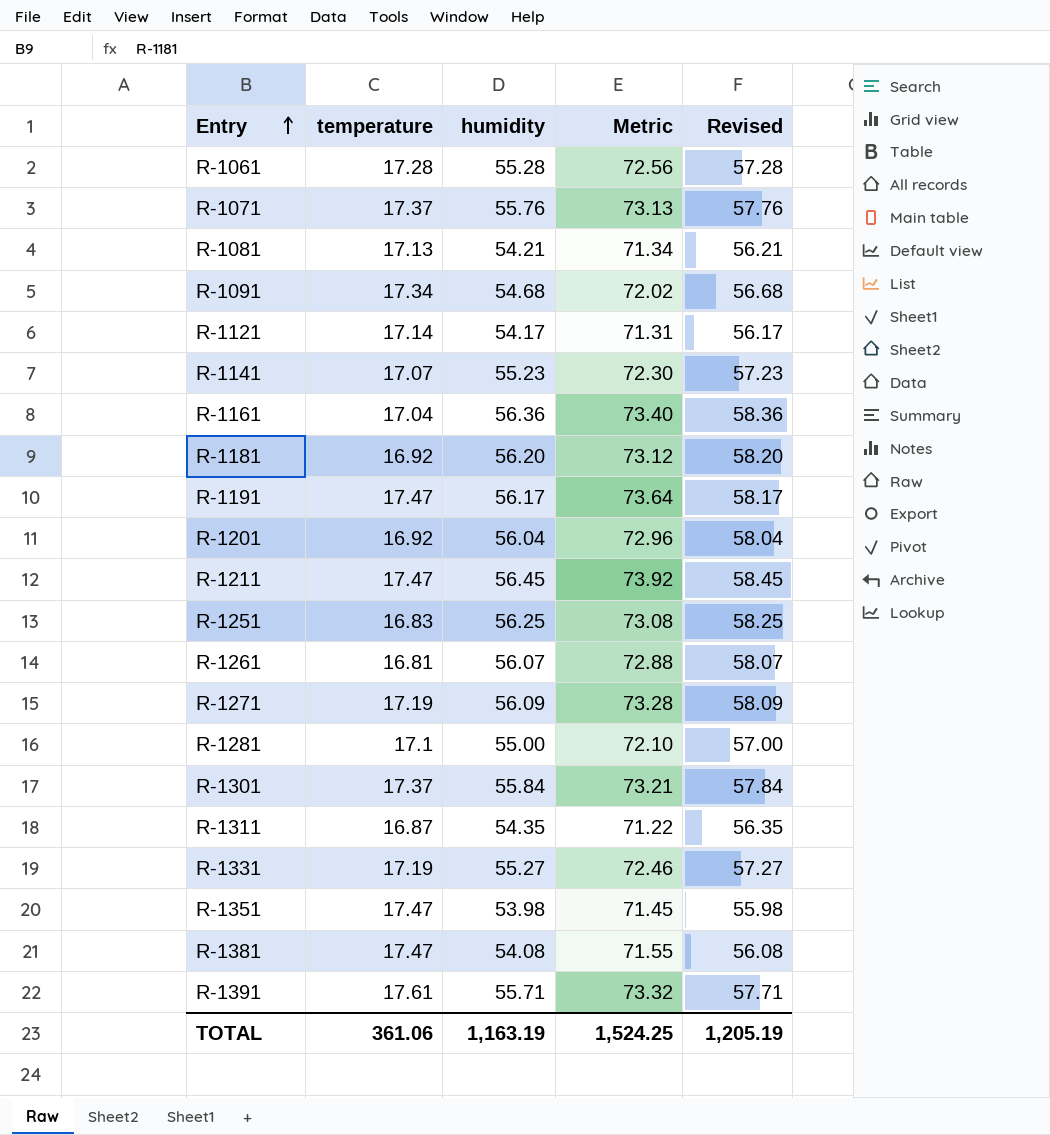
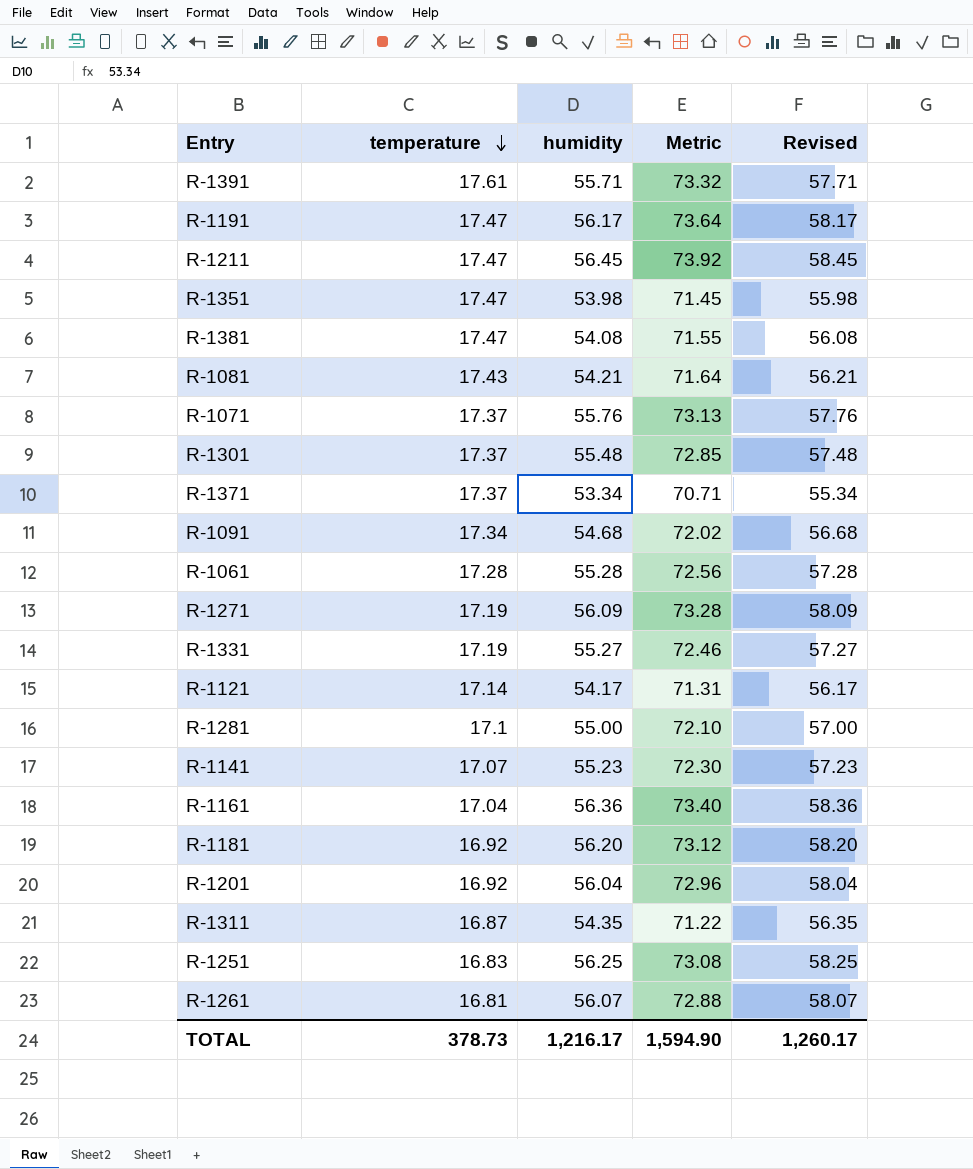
row order: Entry ascending -> temperature descending
R-1081 | temperature: 17.13 -> 17.43
R-1081 | Metric: 71.34 -> 71.64
R-1301 | humidity: 55.84 -> 55.48
R-1301 | Metric: 73.21 -> 72.85
R-1301 | Revised: 57.84 -> 57.48
row R-1371: none -> 17.37 | 53.34 | 70.71 | 55.34
TOTAL | temperature: 361.06 -> 378.73
TOTAL | humidity: 1,163.19 -> 1,216.17
TOTAL | Metric: 1,524.25 -> 1,594.90
TOTAL | Revised: 1,205.19 -> 1,260.17

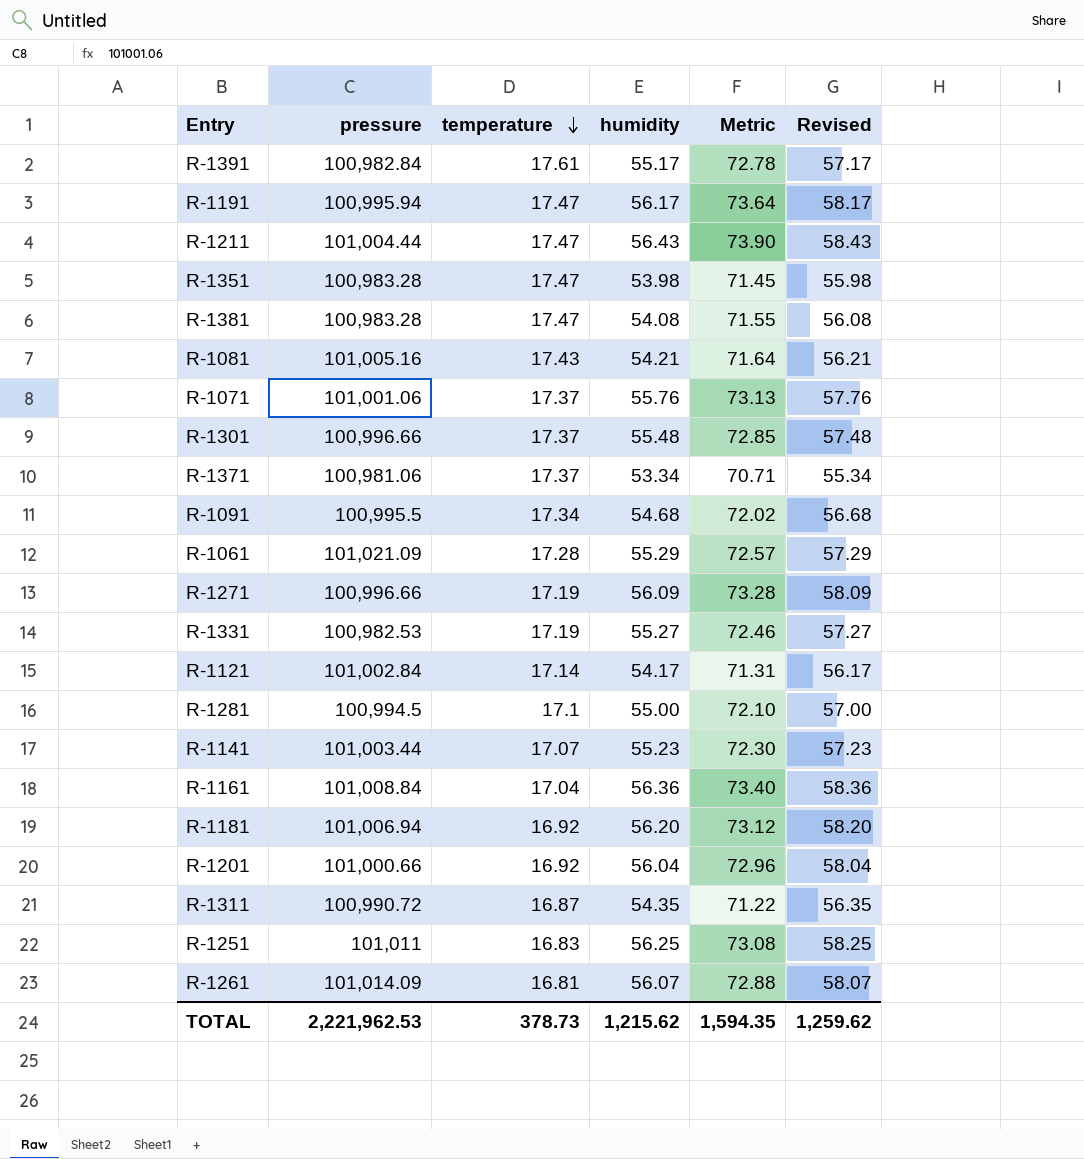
column pressure | position: none -> 2
R-1391 | humidity: 55.71 -> 55.17
R-1391 | Metric: 73.32 -> 72.78
R-1391 | Revised: 57.71 -> 57.17
R-1211 | humidity: 56.45 -> 56.43
R-1211 | Metric: 73.92 -> 73.90
R-1211 | Revised: 58.45 -> 58.43
R-1061 | humidity: 55.28 -> 55.29
R-1061 | Metric: 72.56 -> 72.57
R-1061 | Revised: 57.28 -> 57.29
TOTAL | humidity: 1,216.17 -> 1,215.62
TOTAL | Metric: 1,594.90 -> 1,594.35
TOTAL | Revised: 1,260.17 -> 1,259.62

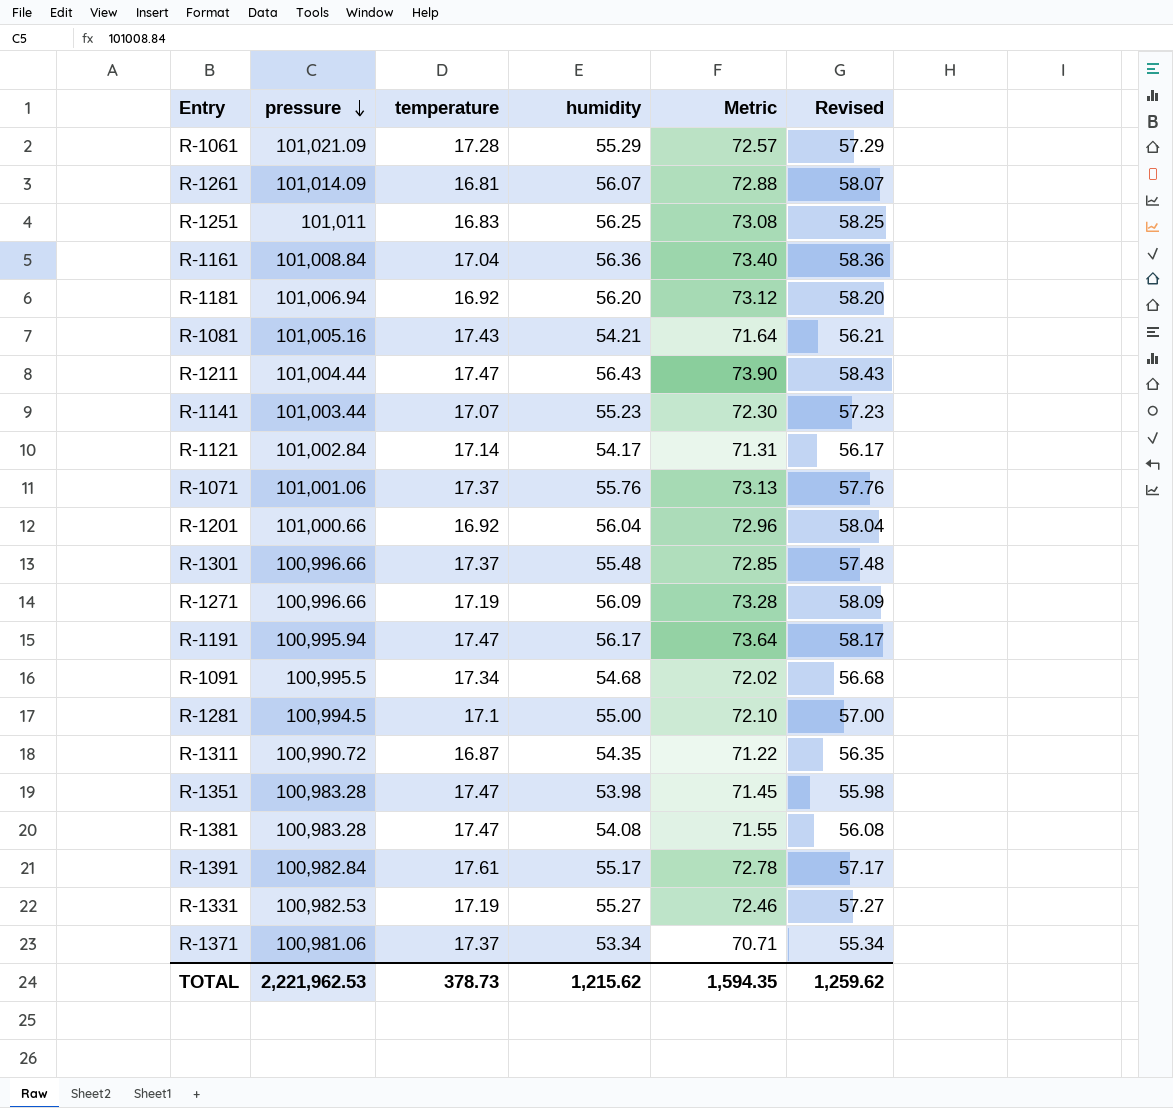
row order: temperature descending -> pressure descending

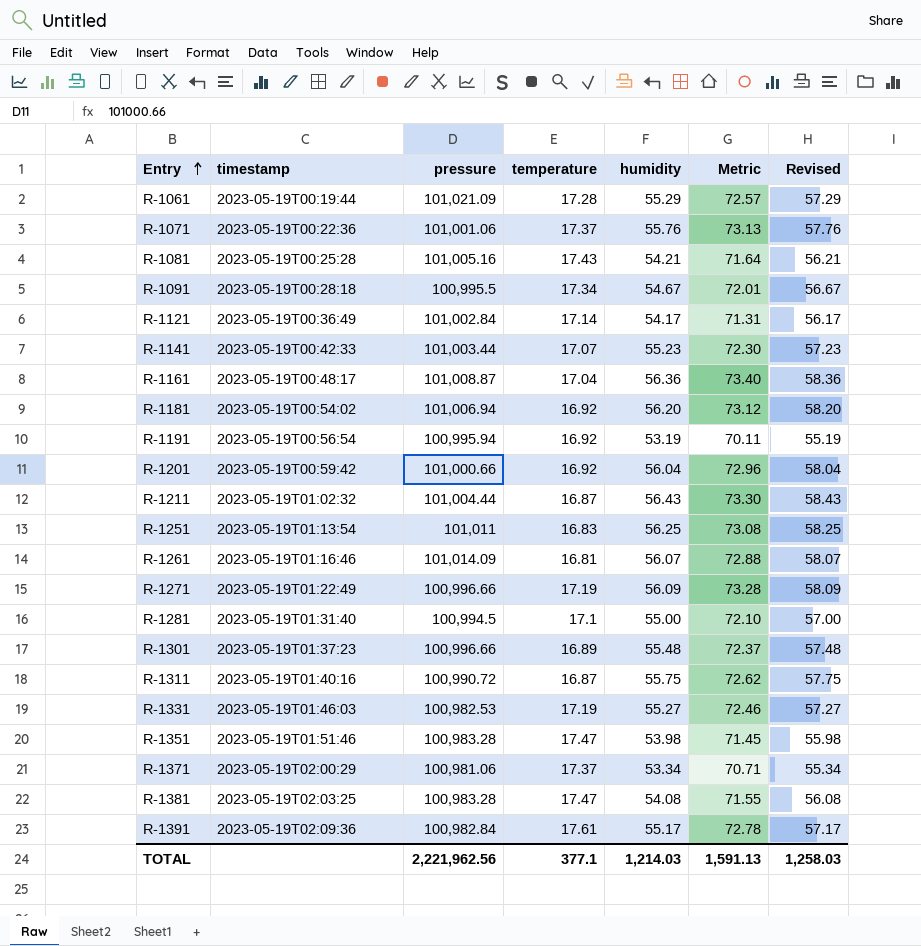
row order: pressure descending -> Entry ascending
column timestamp | position: none -> 2
R-1091 | humidity: 54.68 -> 54.67
R-1091 | Metric: 72.02 -> 72.01
R-1091 | Revised: 56.68 -> 56.67
R-1161 | pressure: 101,008.84 -> 101,008.87
R-1191 | temperature: 17.47 -> 16.92
R-1191 | humidity: 56.17 -> 53.19
R-1191 | Metric: 73.64 -> 70.11
R-1191 | Revised: 58.17 -> 55.19
R-1211 | temperature: 17.47 -> 16.87
R-1211 | Metric: 73.90 -> 73.30
R-1301 | temperature: 17.37 -> 16.89
R-1301 | Metric: 72.85 -> 72.37
R-1311 | humidity: 54.35 -> 55.75
R-1311 | Metric: 71.22 -> 72.62
R-1311 | Revised: 56.35 -> 57.75
TOTAL | pressure: 2,221,962.53 -> 2,221,962.56
TOTAL | temperature: 378.73 -> 377.1
TOTAL | humidity: 1,215.62 -> 1,214.03
TOTAL | Metric: 1,594.35 -> 1,591.13
TOTAL | Revised: 1,259.62 -> 1,258.03

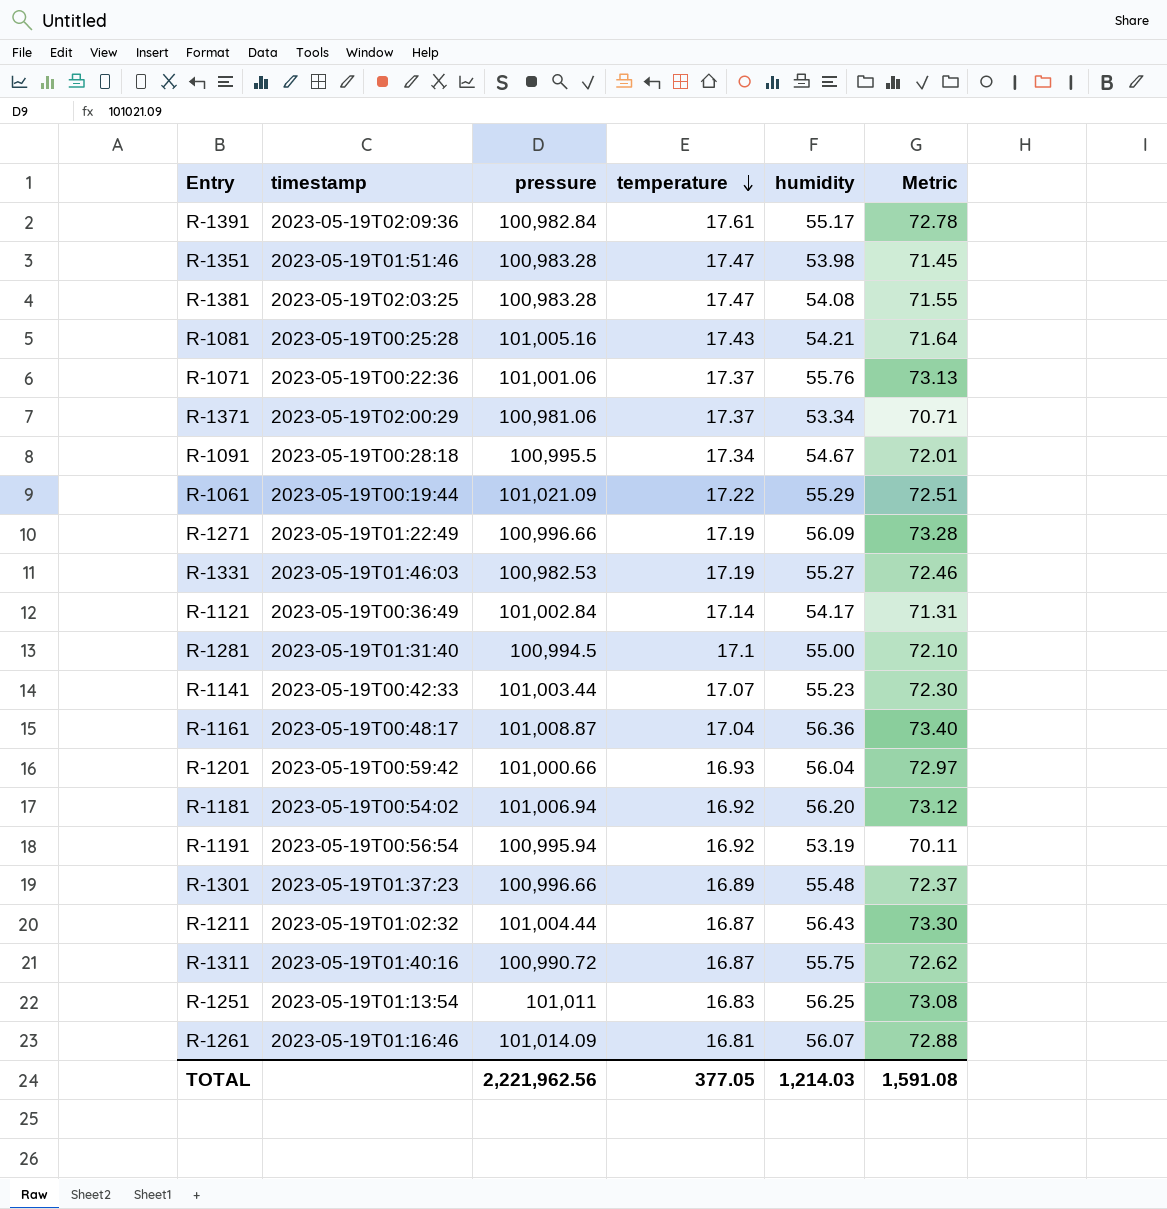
row order: Entry ascending -> temperature descending
column Revised | formula: [humidity] + 2 -> none
R-1061 | temperature: 17.28 -> 17.22
R-1061 | Metric: 72.57 -> 72.51
R-1201 | temperature: 16.92 -> 16.93
R-1201 | Metric: 72.96 -> 72.97
TOTAL | temperature: 377.1 -> 377.05
TOTAL | Metric: 1,591.13 -> 1,591.08

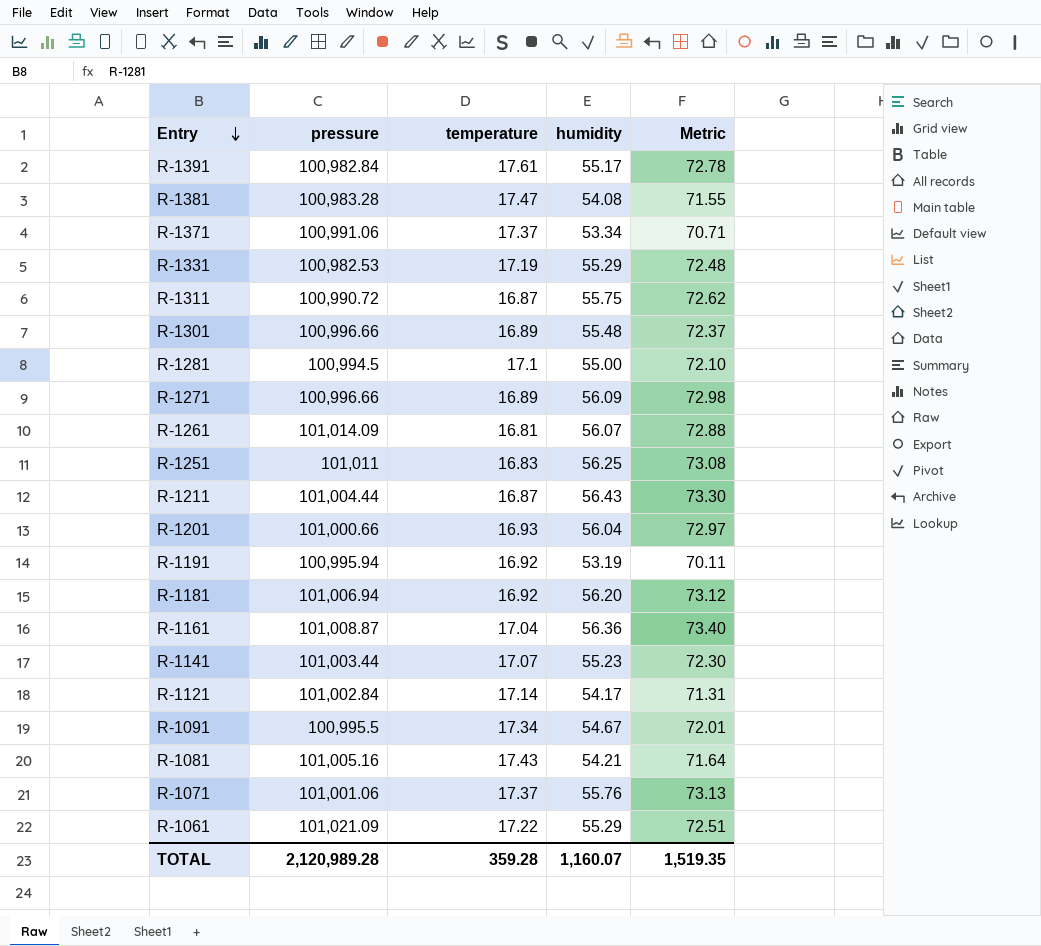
row order: temperature descending -> Entry descending
column timestamp | position: 2 -> none
row R-1351: 2023-05-19T01:51:46 | 100,983.28 | 17.47 | 53.98 | 71.45 -> none
R-1371 | pressure: 100,981.06 -> 100,991.06
R-1331 | humidity: 55.27 -> 55.29
R-1331 | Metric: 72.46 -> 72.48
R-1271 | temperature: 17.19 -> 16.89
R-1271 | Metric: 73.28 -> 72.98
TOTAL | pressure: 2,221,962.56 -> 2,120,989.28
TOTAL | temperature: 377.05 -> 359.28
TOTAL | humidity: 1,214.03 -> 1,160.07
TOTAL | Metric: 1,591.08 -> 1,519.35

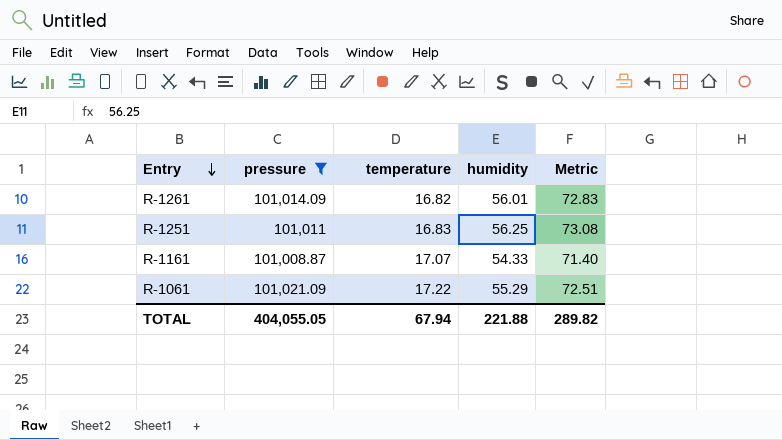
filter: none -> pressure >= 101,008.87
R-1261 | temperature: 16.81 -> 16.82
R-1261 | humidity: 56.07 -> 56.01
R-1261 | Metric: 72.88 -> 72.83
R-1161 | temperature: 17.04 -> 17.07
R-1161 | humidity: 56.36 -> 54.33
R-1161 | Metric: 73.40 -> 71.40
TOTAL | pressure: 2,120,989.28 -> 404,055.05
TOTAL | temperature: 359.28 -> 67.94
TOTAL | humidity: 1,160.07 -> 221.88
TOTAL | Metric: 1,519.35 -> 289.82

